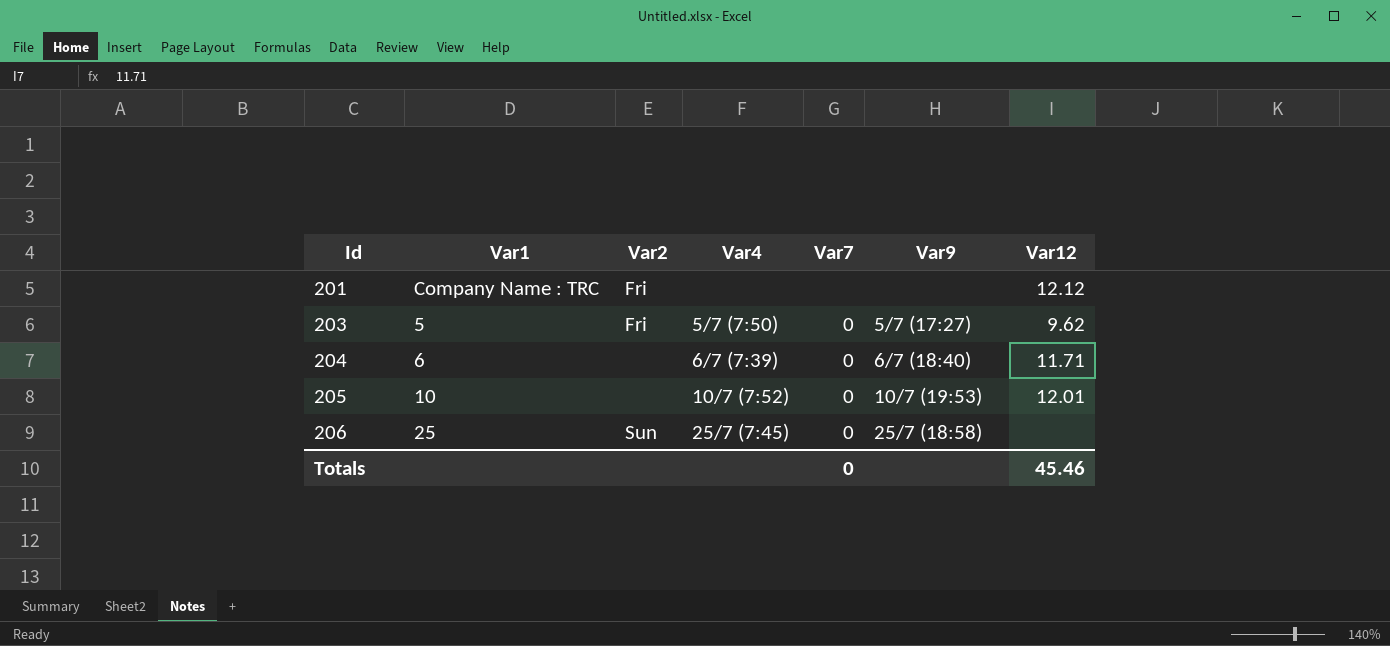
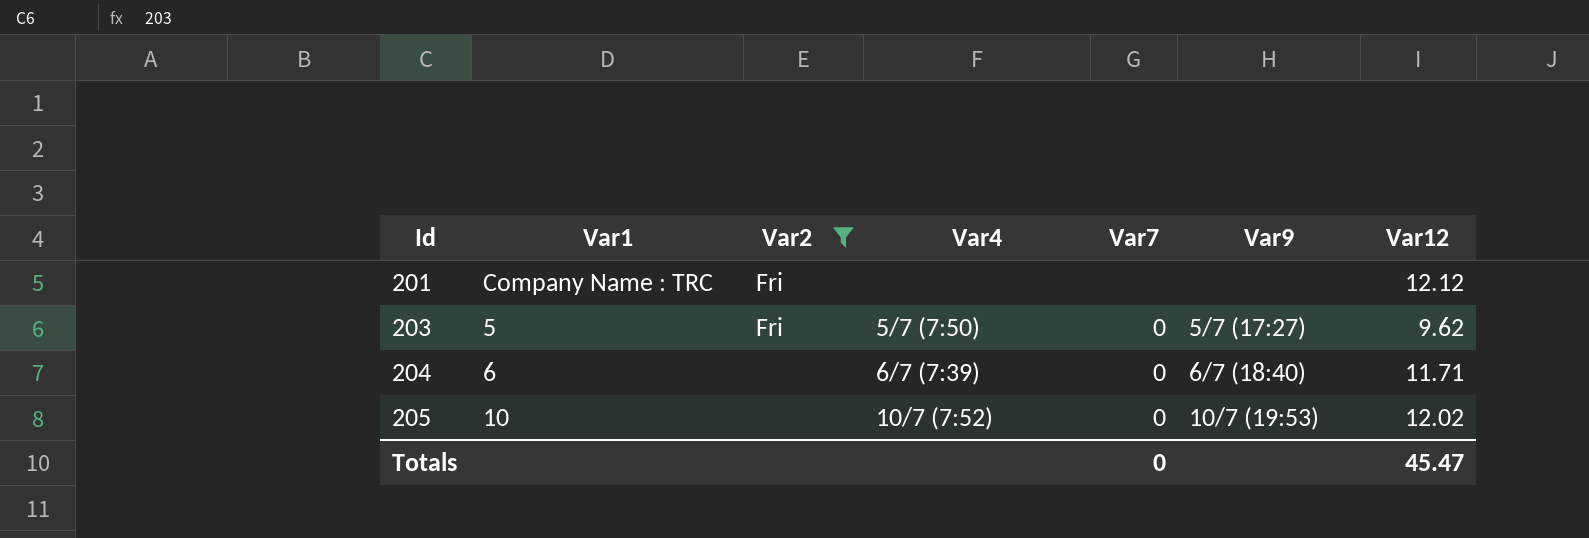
filter: none -> Var2 != Sun
205 | Var12: 12.01 -> 12.02
Totals | Var12: 45.46 -> 45.47

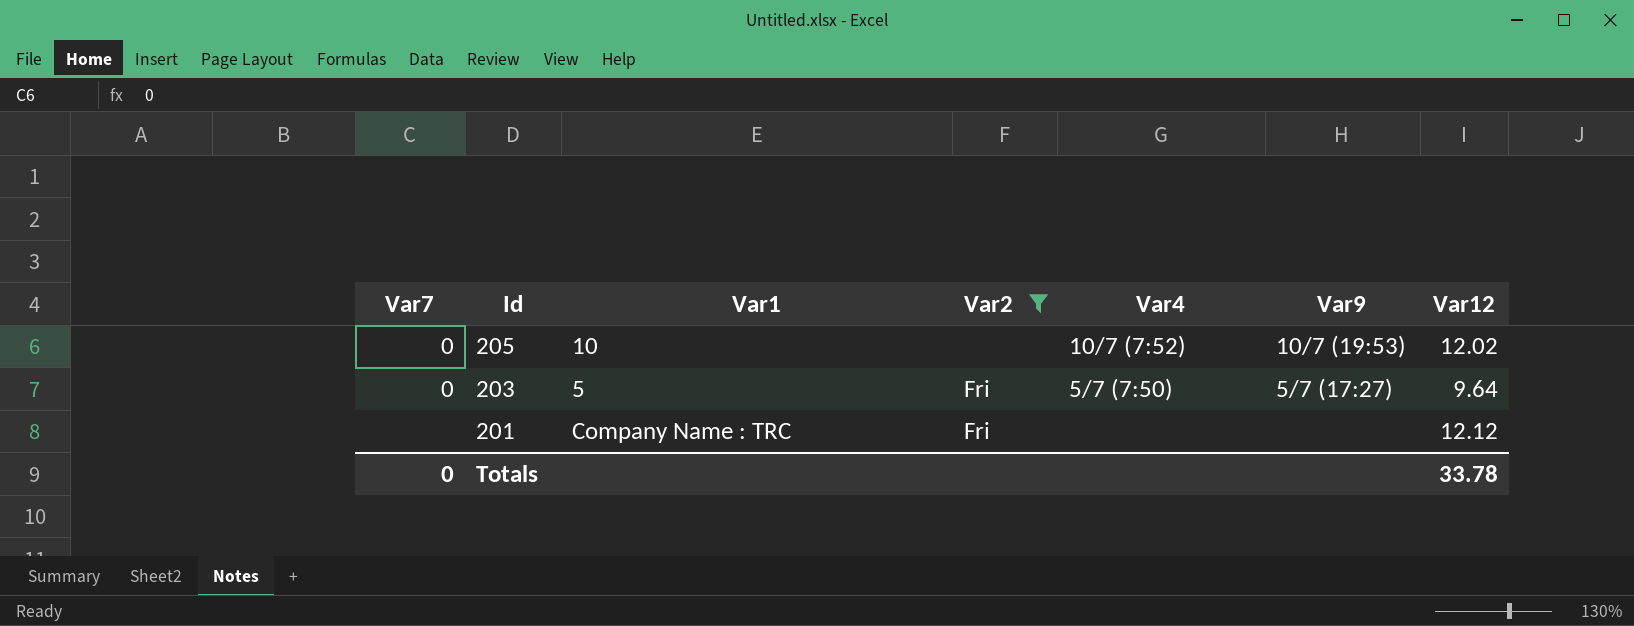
row order: Id ascending -> Id descending
column Var7 | position: 5 -> 1
row 204: 6 | none | 6/7 (7:39) | 0 | 6/7 (18:40) | 11.71 -> none
203 | Var12: 9.62 -> 9.64
Totals | Var12: 45.47 -> 33.78

